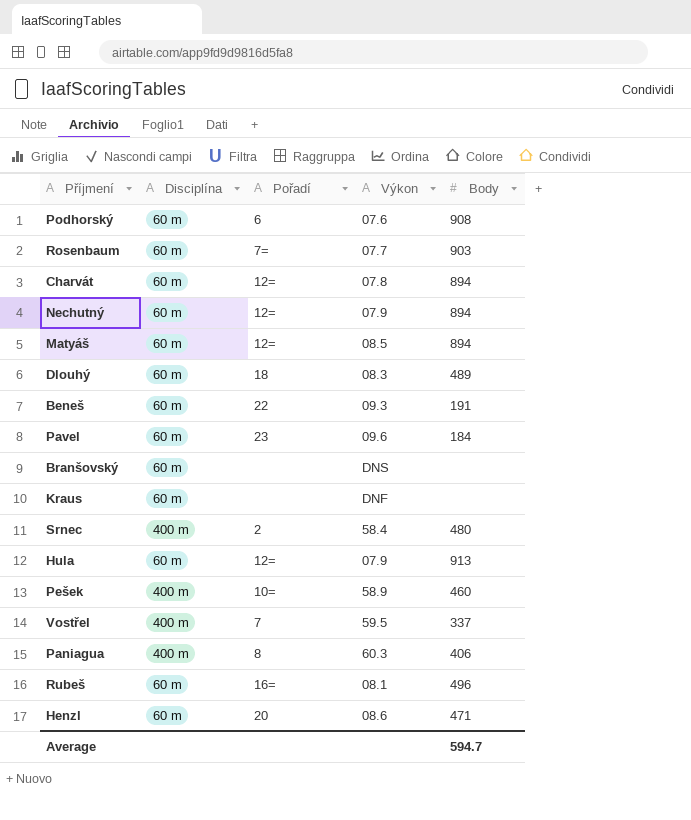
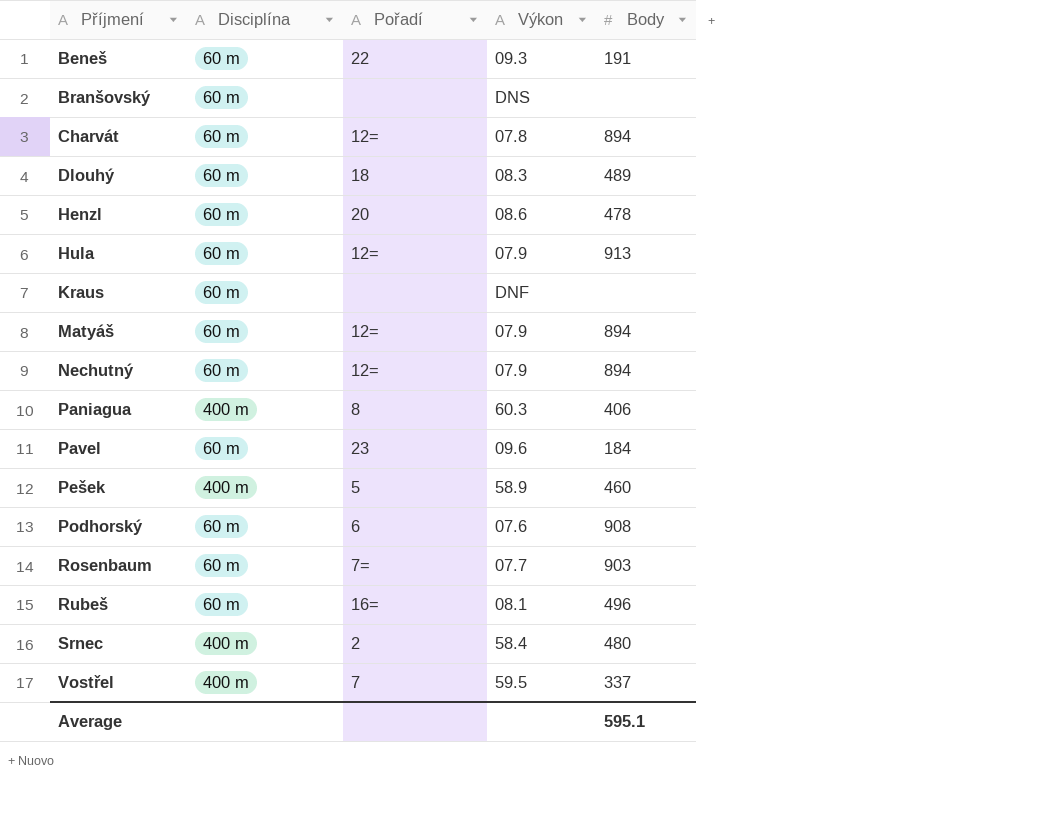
row order: none -> Příjmení ascending
Henzl | Body: 471 -> 478
Matyáš | Výkon: 08.5 -> 07.9
Pešek | Pořadí: 10= -> 5
Average | Body: 594.7 -> 595.1

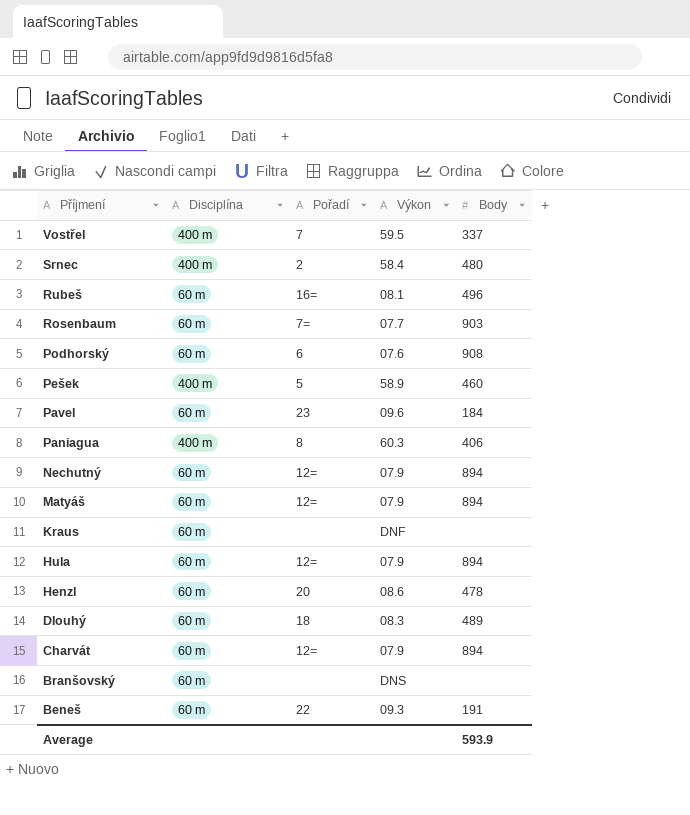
row order: Příjmení ascending -> Příjmení descending
Hula | Body: 913 -> 894
Charvát | Výkon: 07.8 -> 07.9
Average | Body: 595.1 -> 593.9

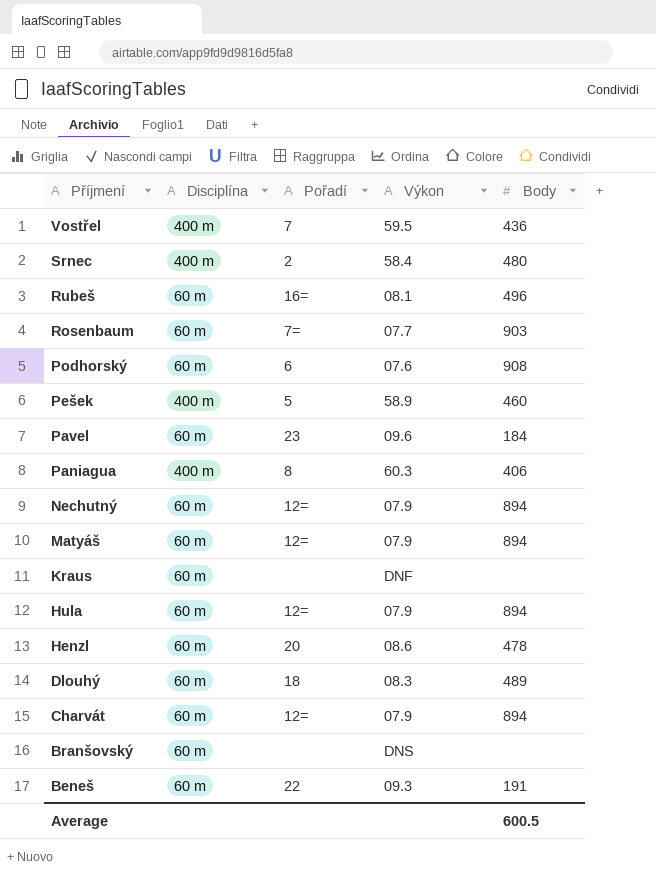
Vostřel | Body: 337 -> 436
Average | Body: 593.9 -> 600.5

